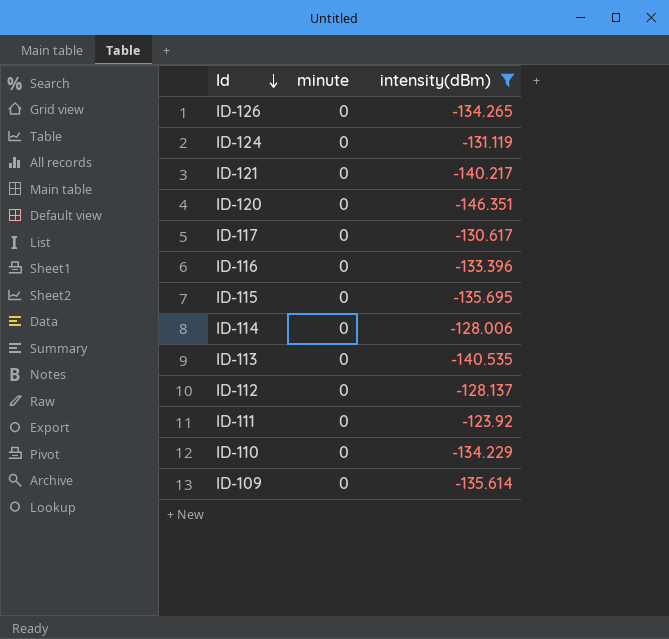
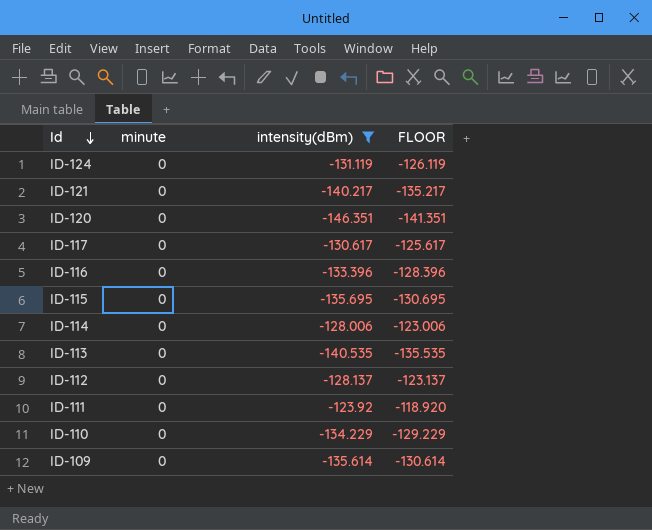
column FLOOR | formula: none -> [intensity(dBm)] + 5
row ID-126: 0 | -134.265 -> none

